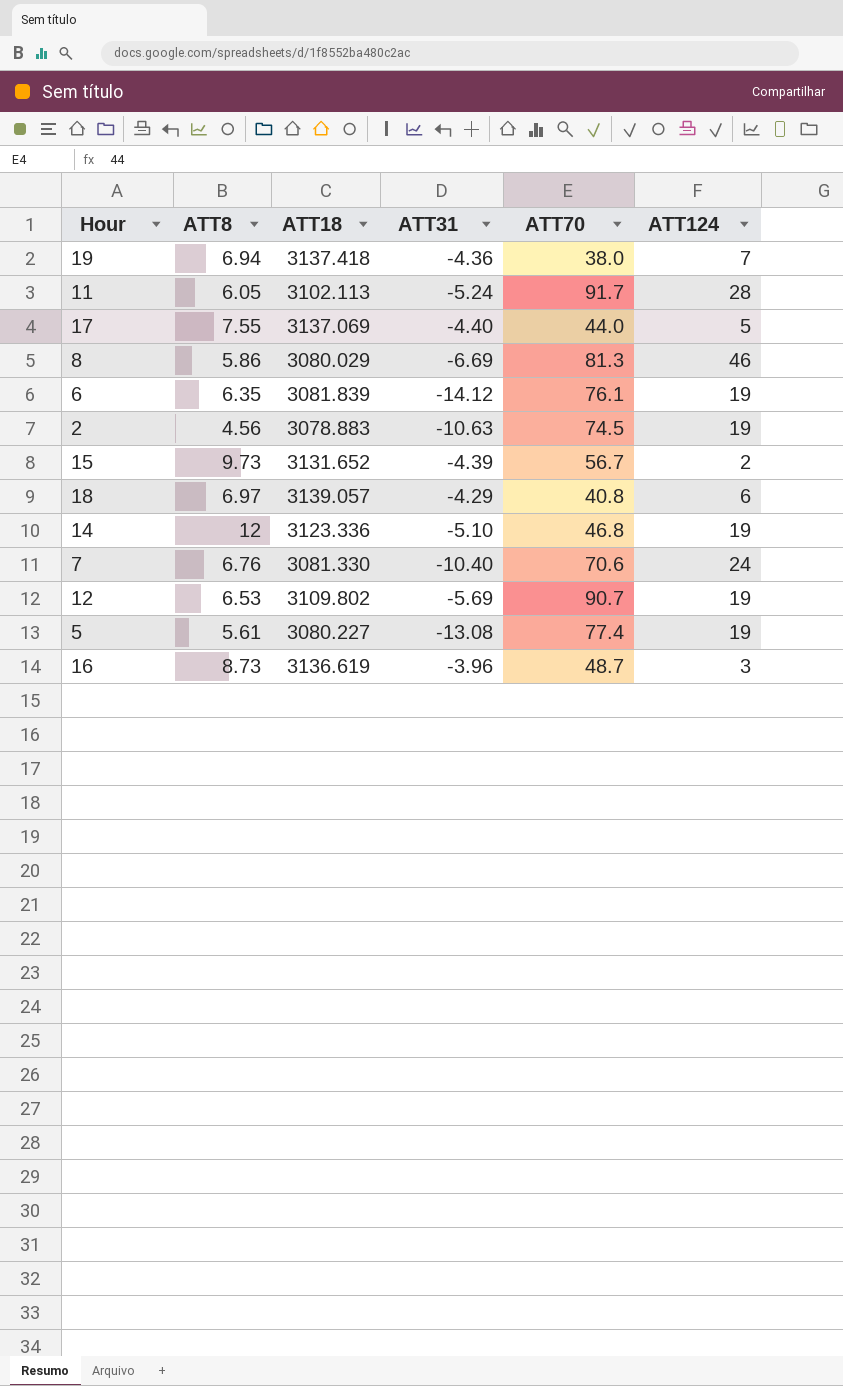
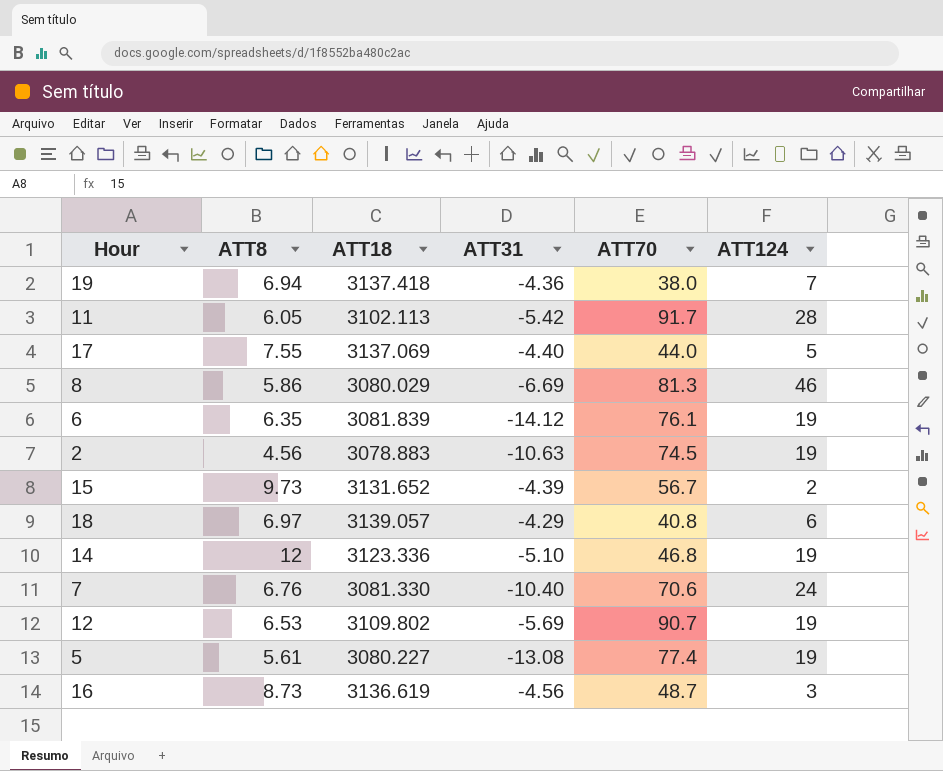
11 | ATT31: -5.24 -> -5.42
16 | ATT31: -3.96 -> -4.56

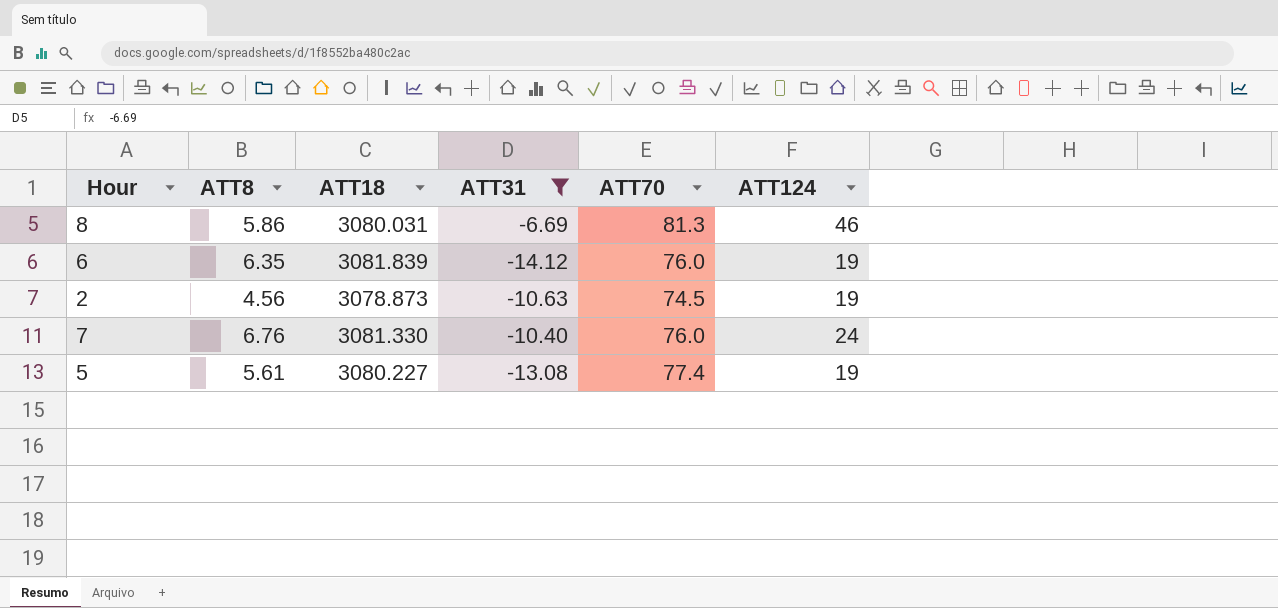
filter: none -> ATT31 <= -6.69
8 | ATT18: 3080.029 -> 3080.031
6 | ATT70: 76.1 -> 76.0
2 | ATT18: 3078.883 -> 3078.873
7 | ATT70: 70.6 -> 76.0

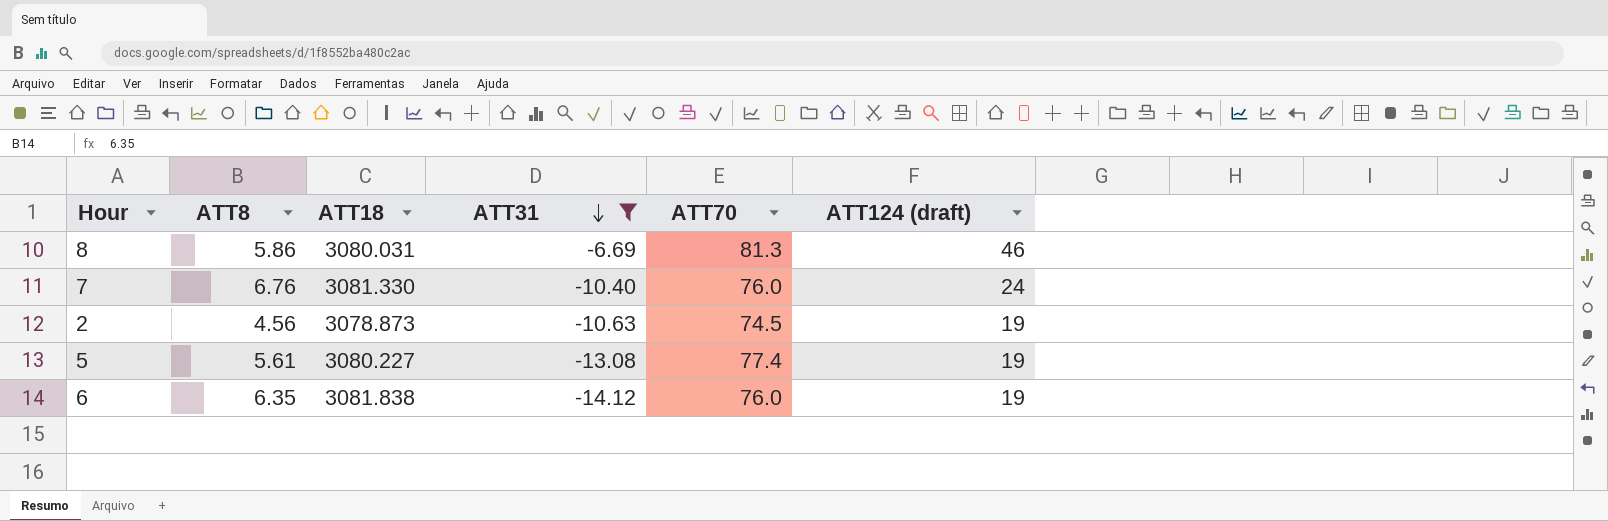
row order: none -> ATT31 descending
column name: ATT124 -> ATT124 (draft)
6 | ATT18: 3081.839 -> 3081.838

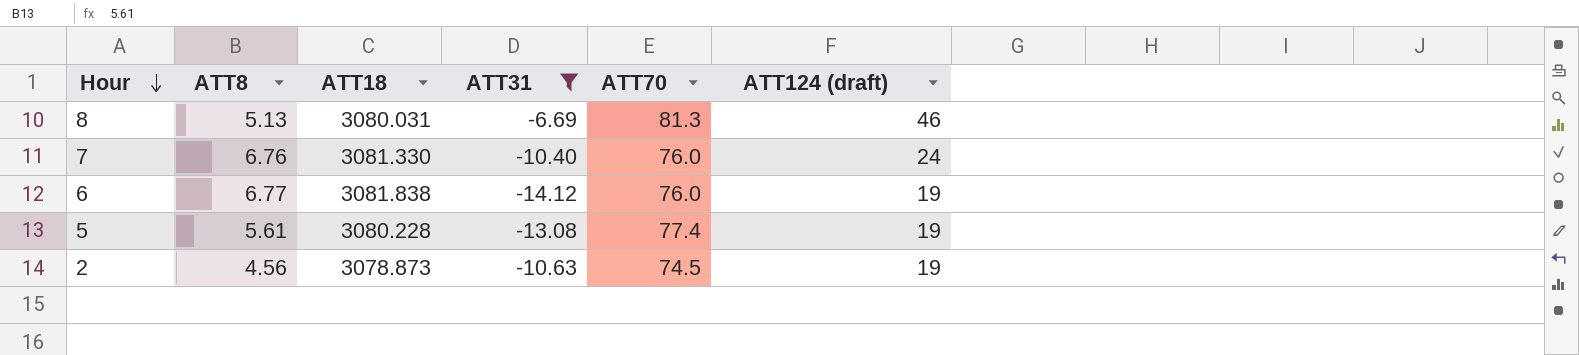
row order: ATT31 descending -> Hour descending
8 | ATT8: 5.86 -> 5.13
6 | ATT8: 6.35 -> 6.77
5 | ATT18: 3080.227 -> 3080.228

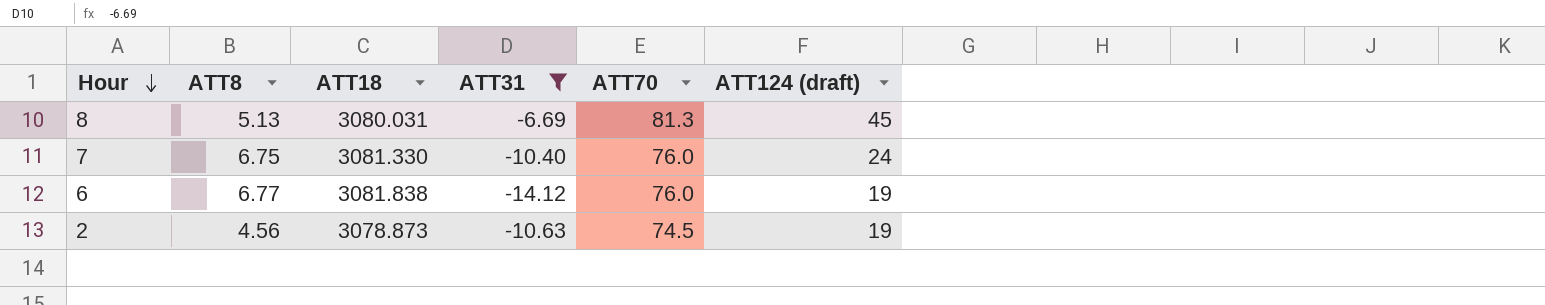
row 5: 5.61 | 3080.228 | -13.08 | 77.4 | 19 -> none
8 | ATT124 (draft): 46 -> 45
7 | ATT8: 6.76 -> 6.75

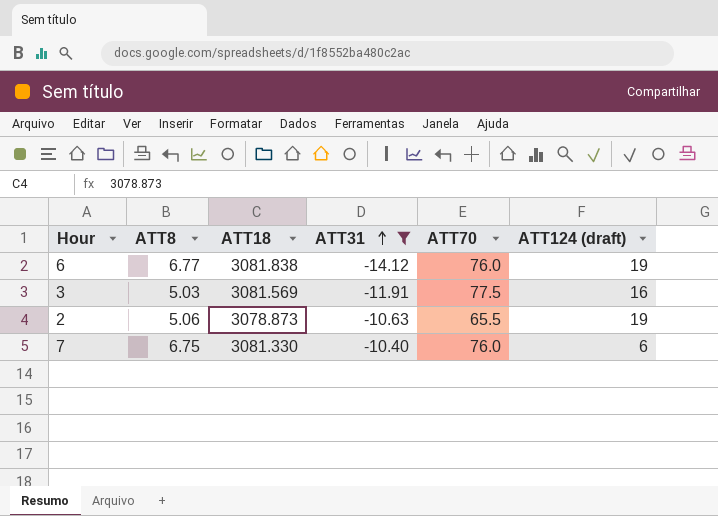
row order: Hour descending -> ATT31 ascending
row 8: 5.13 | 3080.031 | -6.69 | 81.3 | 45 -> none
row 3: none -> 5.03 | 3081.569 | -11.91 | 77.5 | 16
2 | ATT8: 4.56 -> 5.06
2 | ATT70: 74.5 -> 65.5
7 | ATT124 (draft): 24 -> 6

